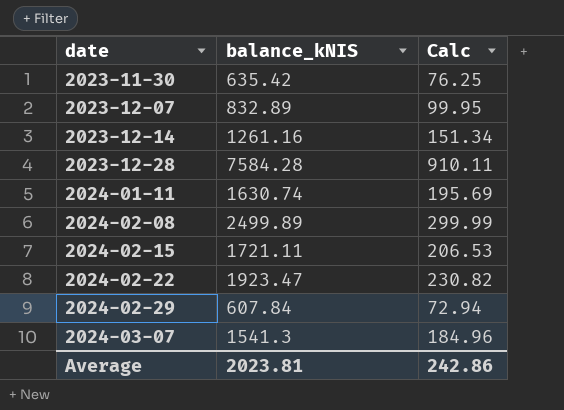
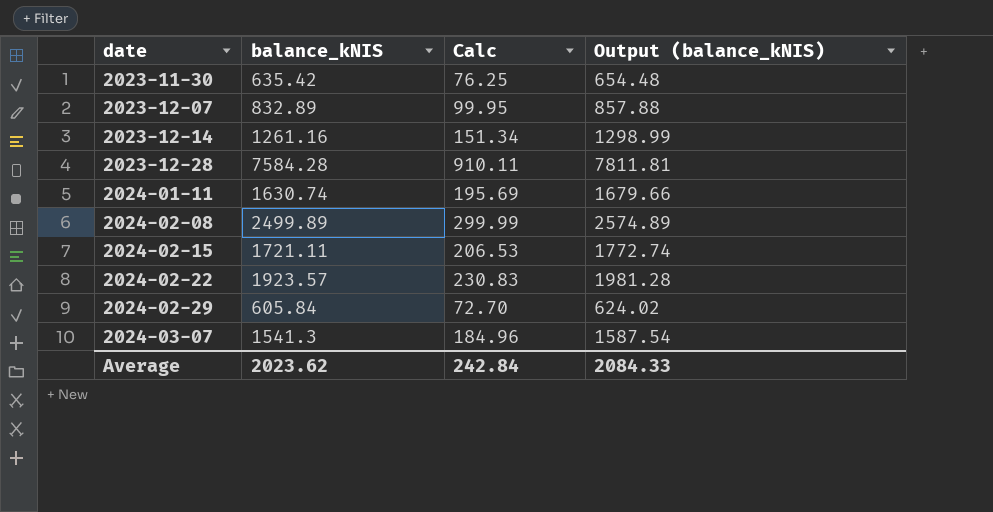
column Output (balance_kNIS) | formula: none -> [balance_kNIS] * 1.03
2024-02-22 | balance_kNIS: 1923.47 -> 1923.57
2024-02-22 | Calc: 230.82 -> 230.83
2024-02-29 | balance_kNIS: 607.84 -> 605.84
2024-02-29 | Calc: 72.94 -> 72.70
Average | balance_kNIS: 2023.81 -> 2023.62
Average | Calc: 242.86 -> 242.84

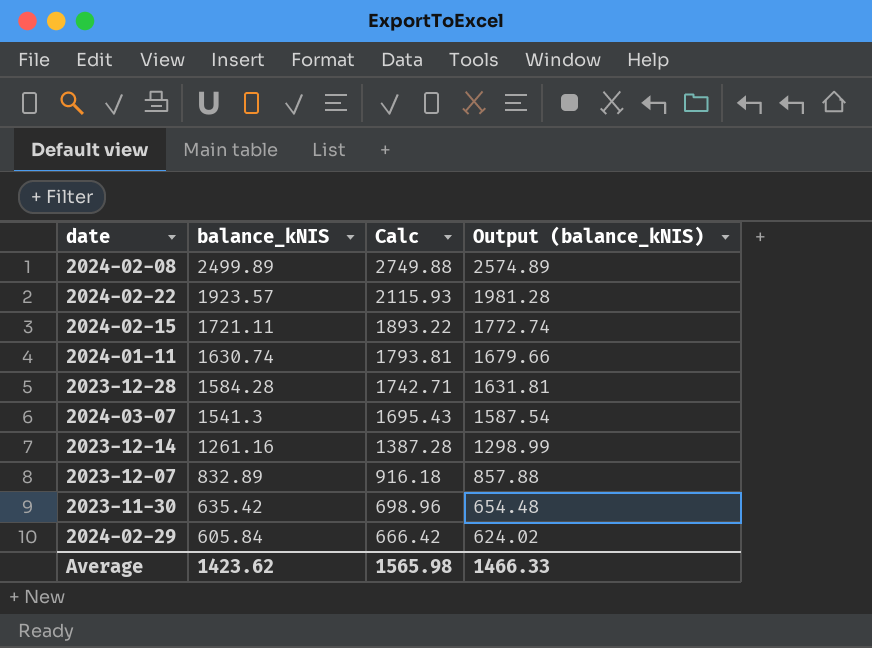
row order: date ascending -> balance_kNIS descending
column Calc | formula: [balance_kNIS] * 0.12 -> [balance_kNIS] * 1.1
2023-12-28 | balance_kNIS: 7584.28 -> 1584.28
2023-12-28 | Output (balance_kNIS): 7811.81 -> 1631.81
Average | balance_kNIS: 2023.62 -> 1423.62
Average | Calc: 242.84 -> 1565.98
Average | Output (balance_kNIS): 2084.33 -> 1466.33

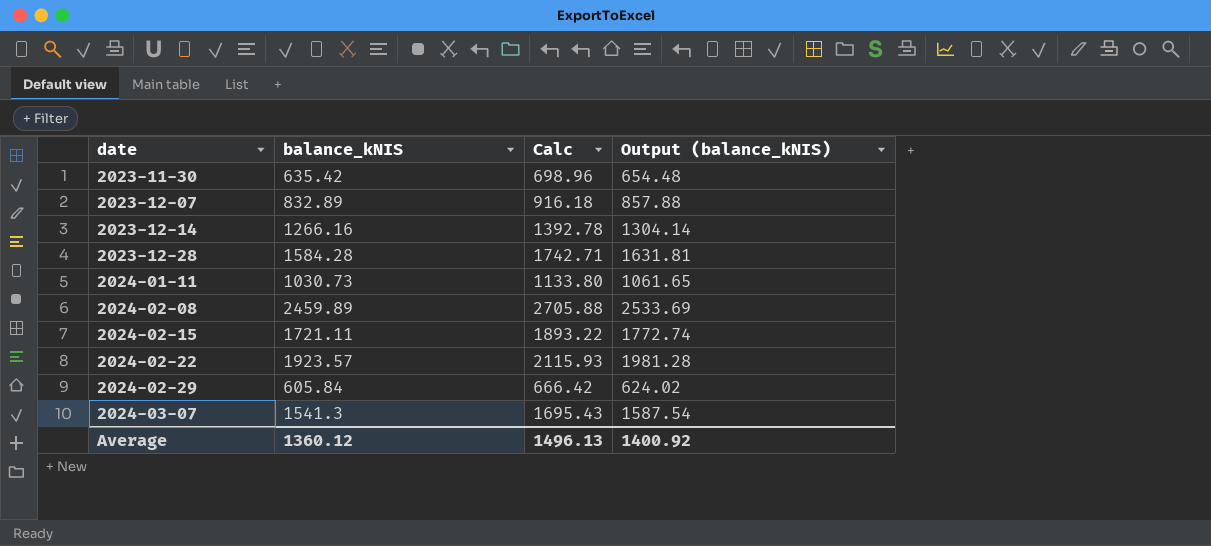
row order: balance_kNIS descending -> date ascending
2023-12-14 | balance_kNIS: 1261.16 -> 1266.16
2023-12-14 | Calc: 1387.28 -> 1392.78
2023-12-14 | Output (balance_kNIS): 1298.99 -> 1304.14
2024-01-11 | balance_kNIS: 1630.74 -> 1030.73
2024-01-11 | Calc: 1793.81 -> 1133.80
2024-01-11 | Output (balance_kNIS): 1679.66 -> 1061.65
2024-02-08 | balance_kNIS: 2499.89 -> 2459.89
2024-02-08 | Calc: 2749.88 -> 2705.88
2024-02-08 | Output (balance_kNIS): 2574.89 -> 2533.69
Average | balance_kNIS: 1423.62 -> 1360.12
Average | Calc: 1565.98 -> 1496.13
Average | Output (balance_kNIS): 1466.33 -> 1400.92

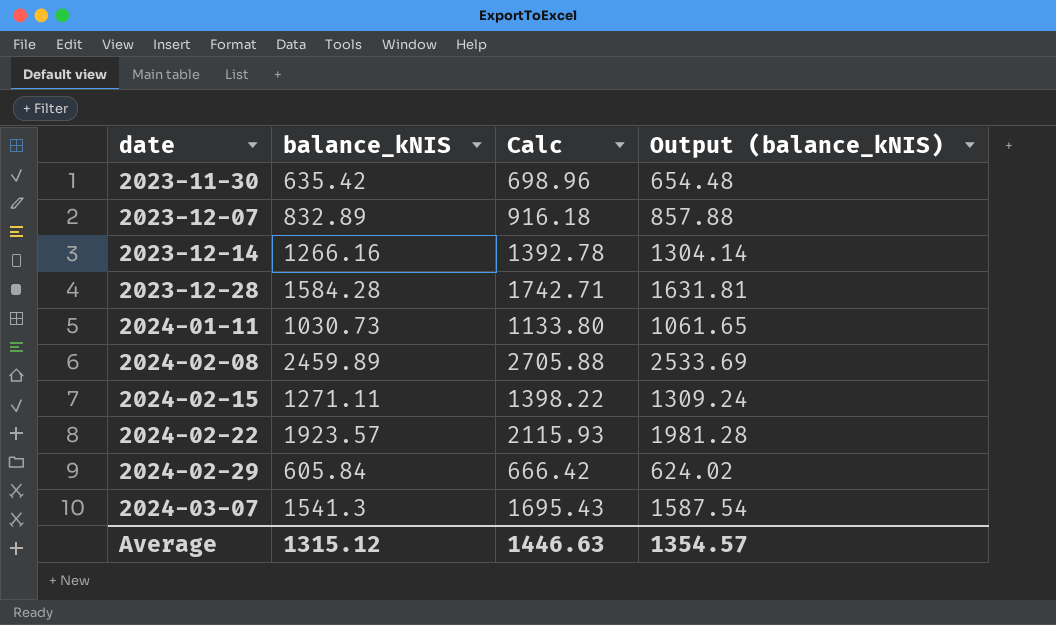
2024-02-15 | balance_kNIS: 1721.11 -> 1271.11
2024-02-15 | Calc: 1893.22 -> 1398.22
2024-02-15 | Output (balance_kNIS): 1772.74 -> 1309.24
Average | balance_kNIS: 1360.12 -> 1315.12
Average | Calc: 1496.13 -> 1446.63
Average | Output (balance_kNIS): 1400.92 -> 1354.57

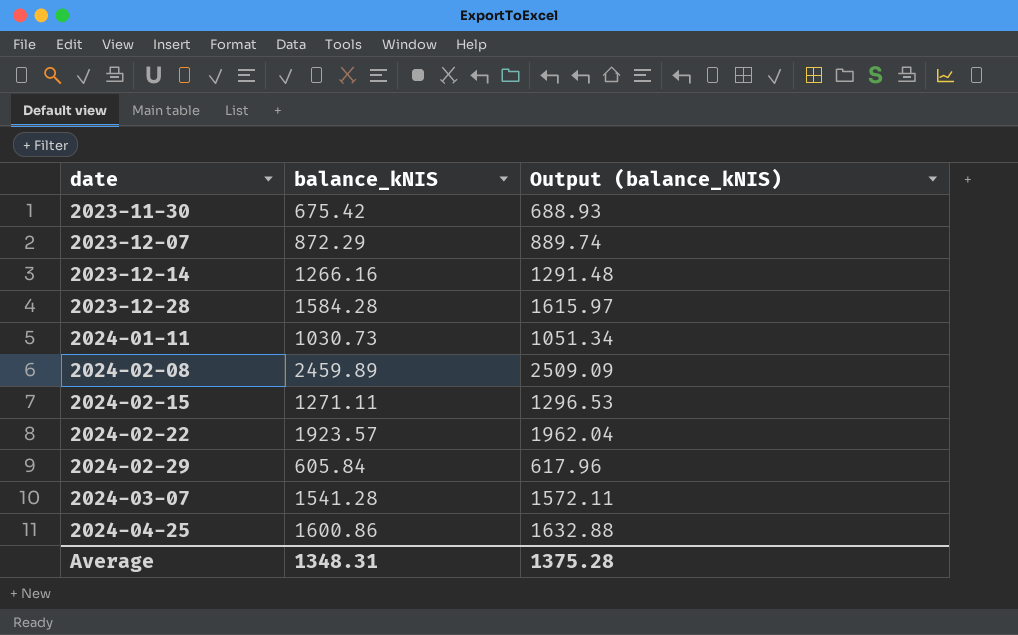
column Calc | formula: [balance_kNIS] * 1.1 -> none
column Output (balance_kNIS) | formula: [balance_kNIS] * 1.03 -> [balance_kNIS] * 1.02
2023-11-30 | balance_kNIS: 635.42 -> 675.42
2023-12-07 | balance_kNIS: 832.89 -> 872.29
2024-03-07 | balance_kNIS: 1541.3 -> 1541.28
row 2024-04-25: none -> 1600.86 | 1632.88
Average | balance_kNIS: 1315.12 -> 1348.31
Average | Output (balance_kNIS): 1354.57 -> 1375.28

